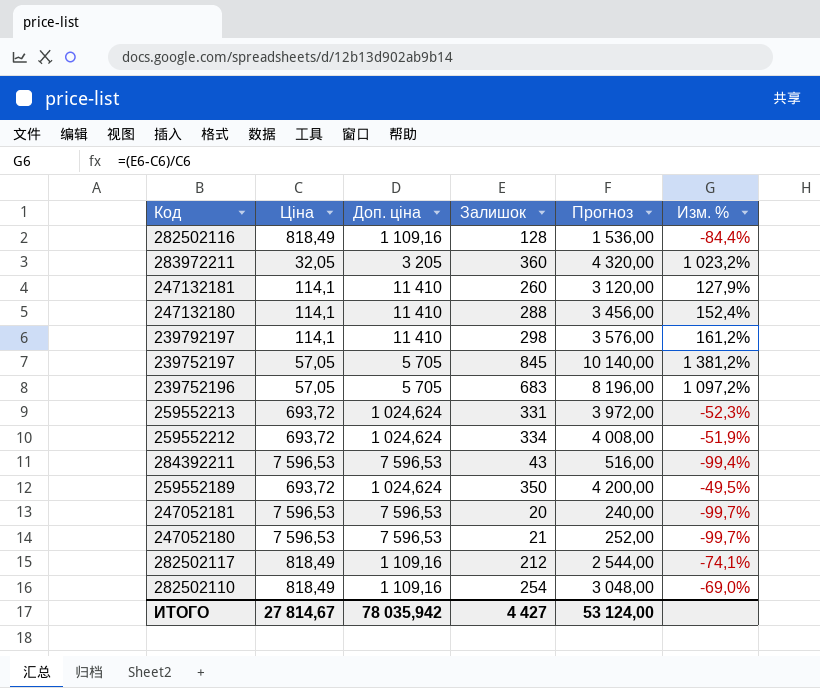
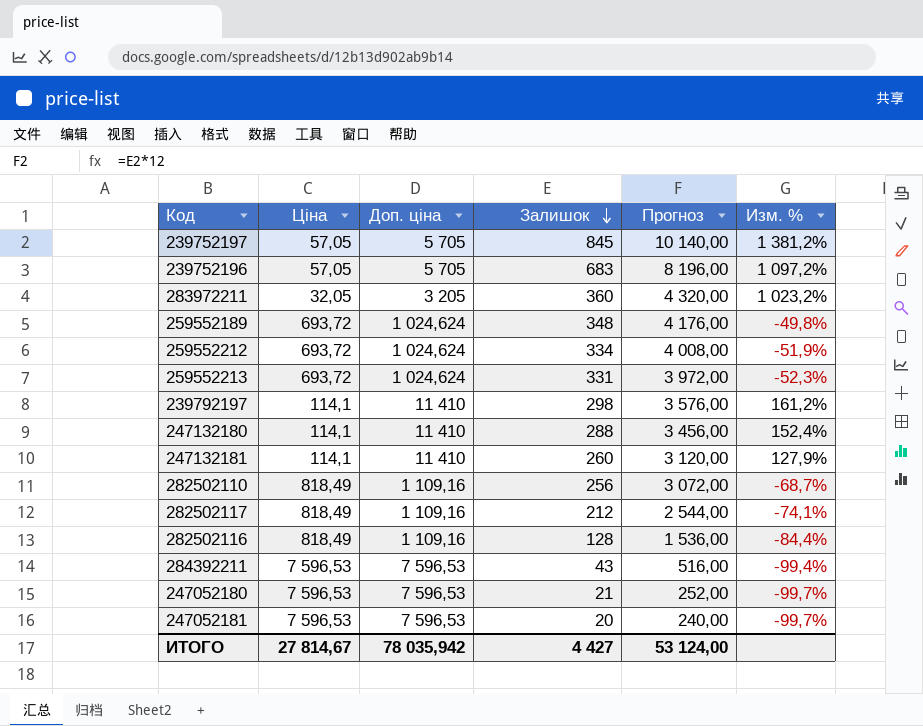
row order: none -> Залишок descending
259552189 | Залишок: 350 -> 348
259552189 | Прогноз: 4 200,00 -> 4 176,00
259552189 | Изм. %: -49,5% -> -49,8%
282502110 | Залишок: 254 -> 256
282502110 | Прогноз: 3 048,00 -> 3 072,00
282502110 | Изм. %: -69,0% -> -68,7%

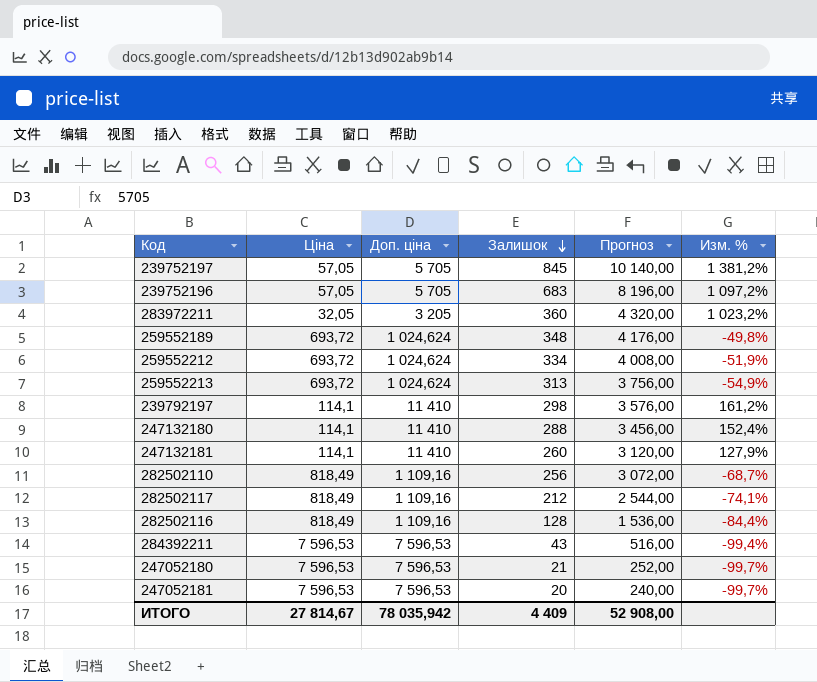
259552213 | Залишок: 331 -> 313
259552213 | Прогноз: 3 972,00 -> 3 756,00
259552213 | Изм. %: -52,3% -> -54,9%
ИТОГО | Залишок: 4 427 -> 4 409
ИТОГО | Прогноз: 53 124,00 -> 52 908,00

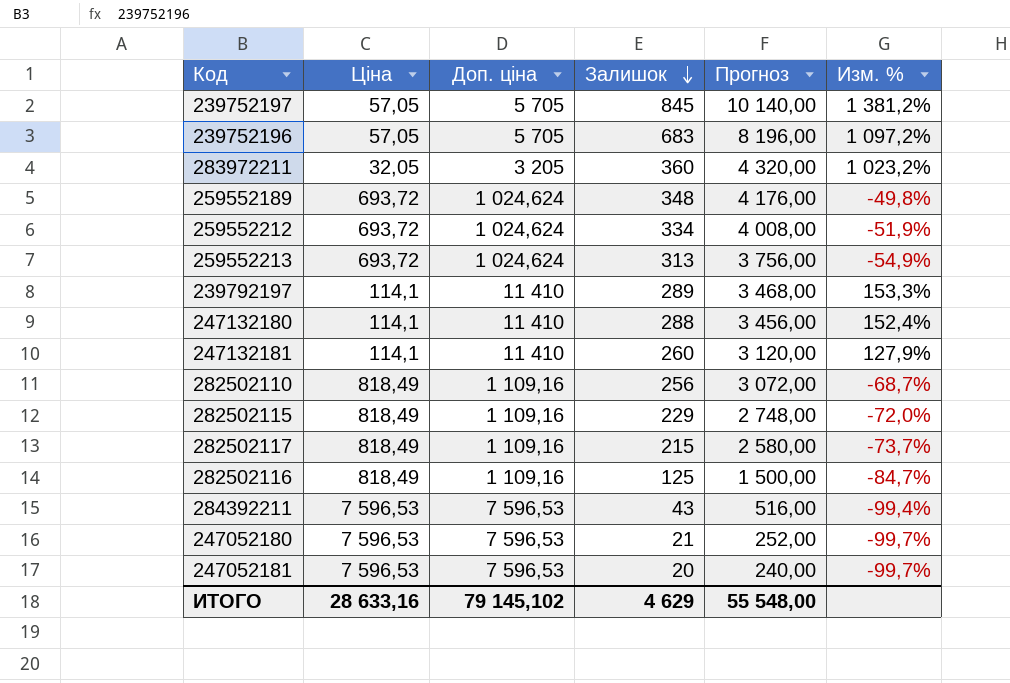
239792197 | Залишок: 298 -> 289
239792197 | Прогноз: 3 576,00 -> 3 468,00
239792197 | Изм. %: 161,2% -> 153,3%
row 282502115: none -> 818,49 | 1 109,16 | 229 | 2 748,00 | -72,0%
282502117 | Залишок: 212 -> 215
282502117 | Прогноз: 2 544,00 -> 2 580,00
282502117 | Изм. %: -74,1% -> -73,7%
282502116 | Залишок: 128 -> 125
282502116 | Прогноз: 1 536,00 -> 1 500,00
282502116 | Изм. %: -84,4% -> -84,7%
ИТОГО | Ціна: 27 814,67 -> 28 633,16
ИТОГО | Доп. ціна: 78 035,942 -> 79 145,102
ИТОГО | Залишок: 4 409 -> 4 629
ИТОГО | Прогноз: 52 908,00 -> 55 548,00

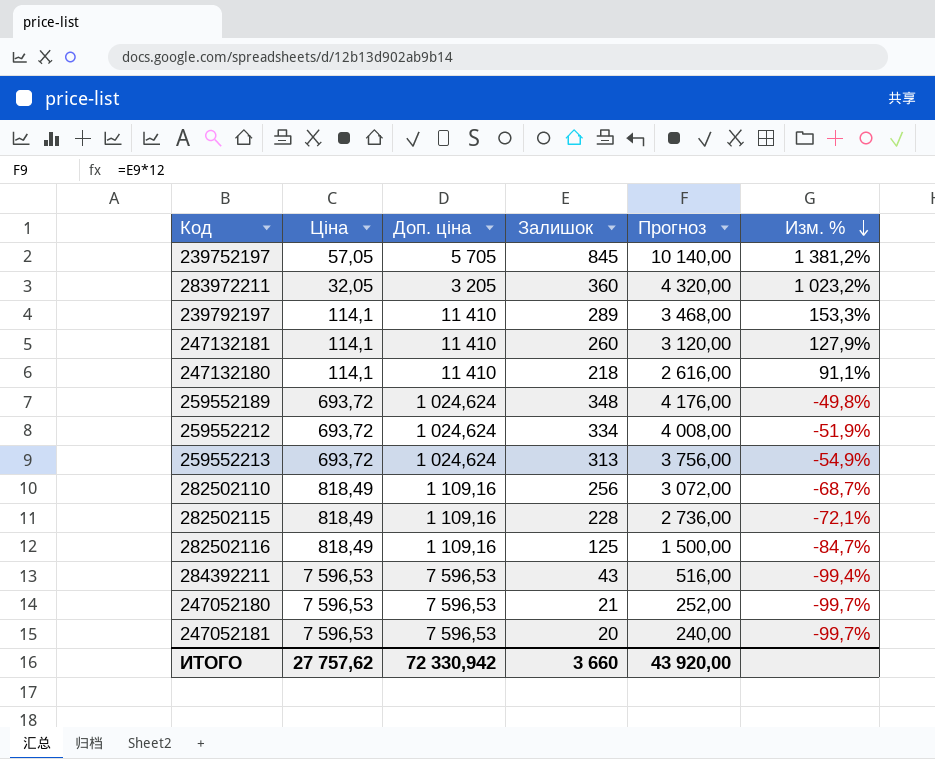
row order: Залишок descending -> Изм. % descending
row 239752196: 57,05 | 5 705 | 683 | 8 196,00 | 1 097,2% -> none
row 282502117: 818,49 | 1 109,16 | 215 | 2 580,00 | -73,7% -> none
247132180 | Залишок: 288 -> 218
247132180 | Прогноз: 3 456,00 -> 2 616,00
247132180 | Изм. %: 152,4% -> 91,1%
282502115 | Залишок: 229 -> 228
282502115 | Прогноз: 2 748,00 -> 2 736,00
282502115 | Изм. %: -72,0% -> -72,1%
ИТОГО | Ціна: 28 633,16 -> 27 757,62
ИТОГО | Доп. ціна: 79 145,102 -> 72 330,942
ИТОГО | Залишок: 4 629 -> 3 660
ИТОГО | Прогноз: 55 548,00 -> 43 920,00

